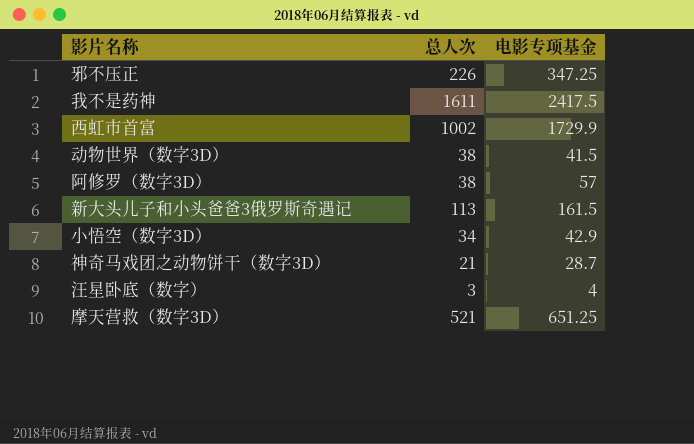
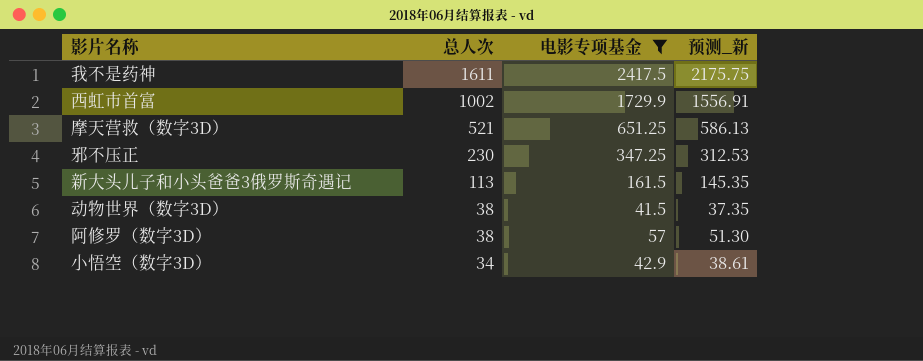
filter: none -> 电影专项基金 >= 41.5
row order: none -> 总人次 descending
column 预测_新 | formula: none -> [电影专项基金] * 0.9
邪不压正 | 总人次: 226 -> 230

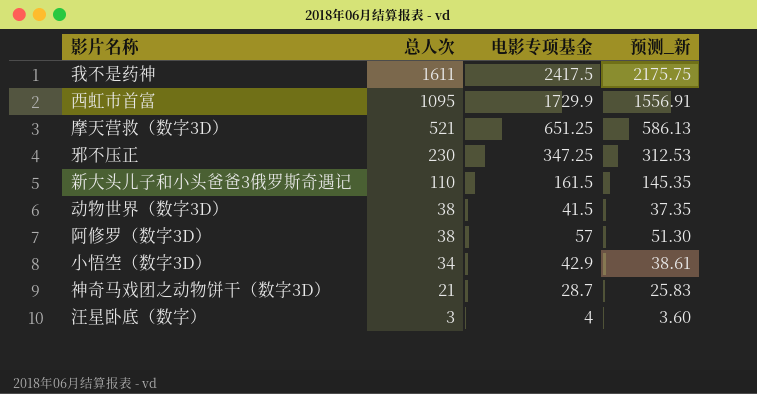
filter: 电影专项基金 >= 41.5 -> none
西虹市首富 | 总人次: 1002 -> 1095
新大头儿子和小头爸爸3俄罗斯奇遇记 | 总人次: 113 -> 110

